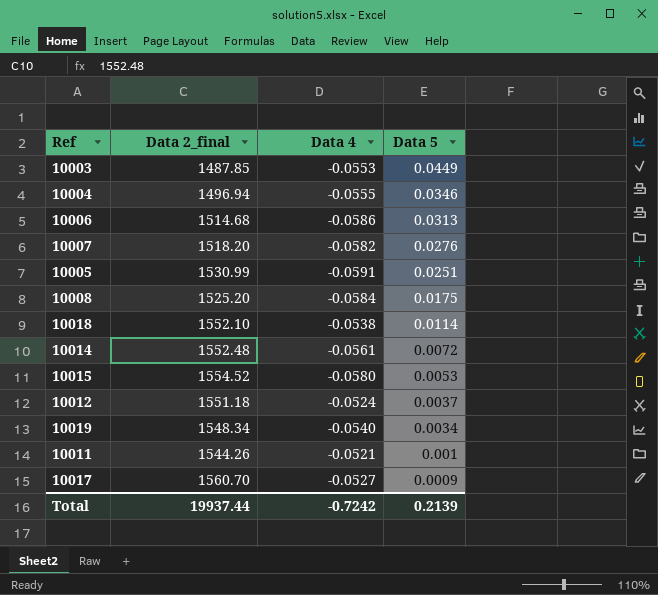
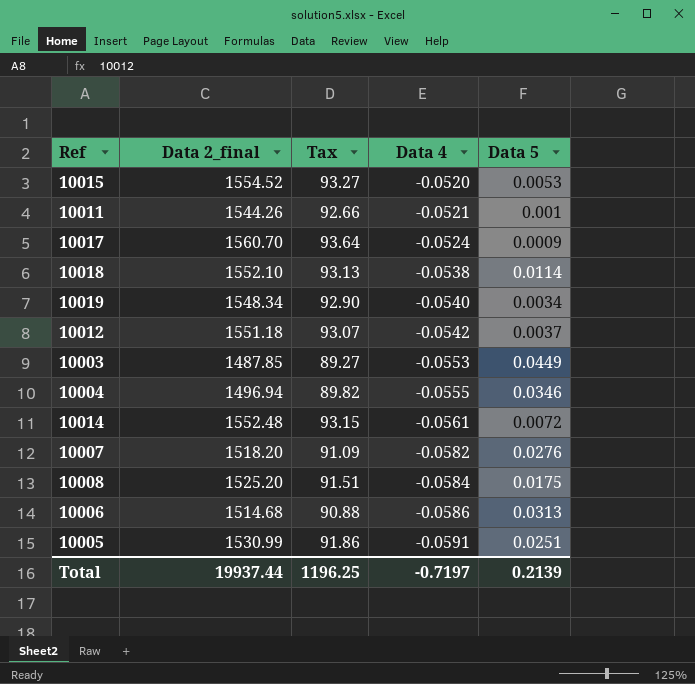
row order: Data 5 descending -> Data 4 descending
column Tax | formula: none -> [Data 2_final] * 0.06
10015 | Data 4: -0.0580 -> -0.0520
10017 | Data 4: -0.0527 -> -0.0524
10012 | Data 4: -0.0524 -> -0.0542
Total | Data 4: -0.7242 -> -0.7197

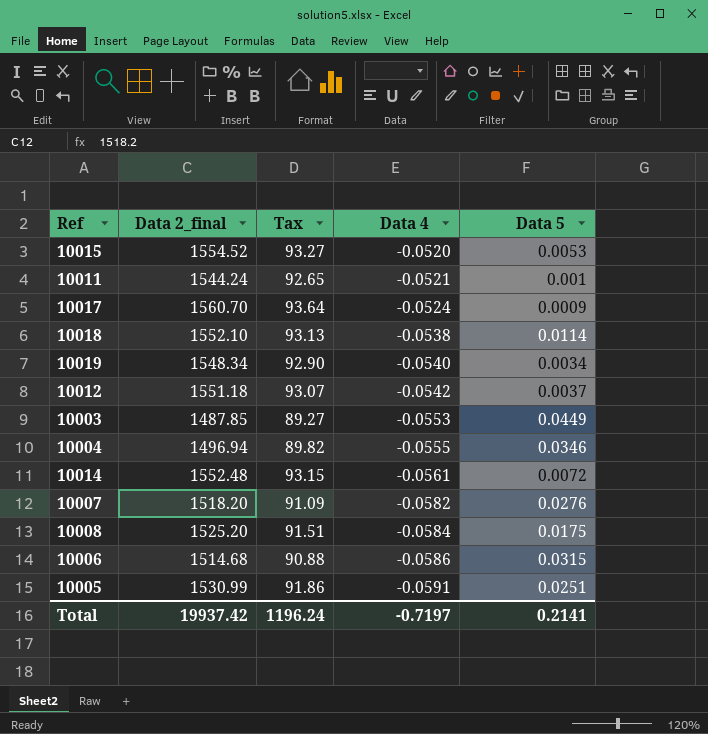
10011 | Data 2_final: 1544.26 -> 1544.24
10011 | Tax: 92.66 -> 92.65
10006 | Data 5: 0.0313 -> 0.0315
Total | Data 2_final: 19937.44 -> 19937.42
Total | Tax: 1196.25 -> 1196.24
Total | Data 5: 0.2139 -> 0.2141

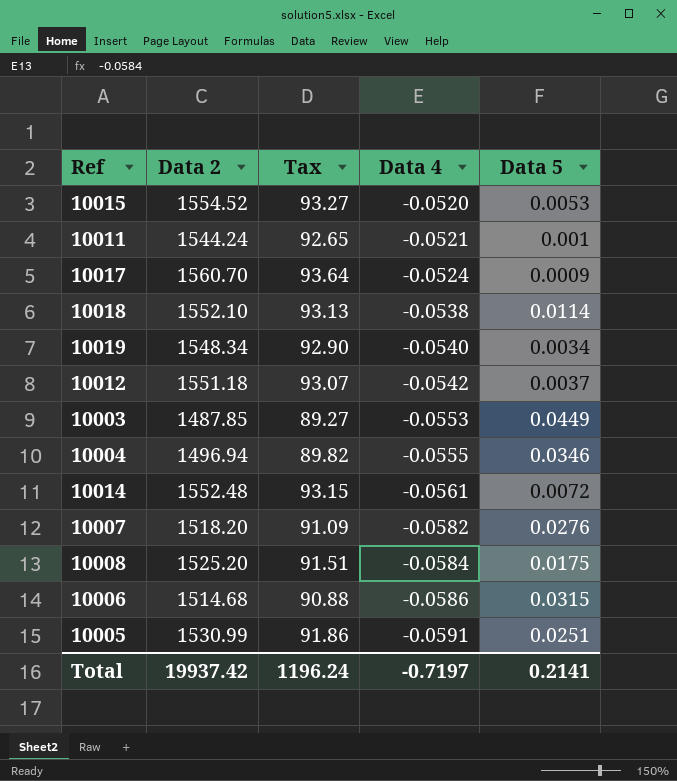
column name: Data 2_final -> Data 2

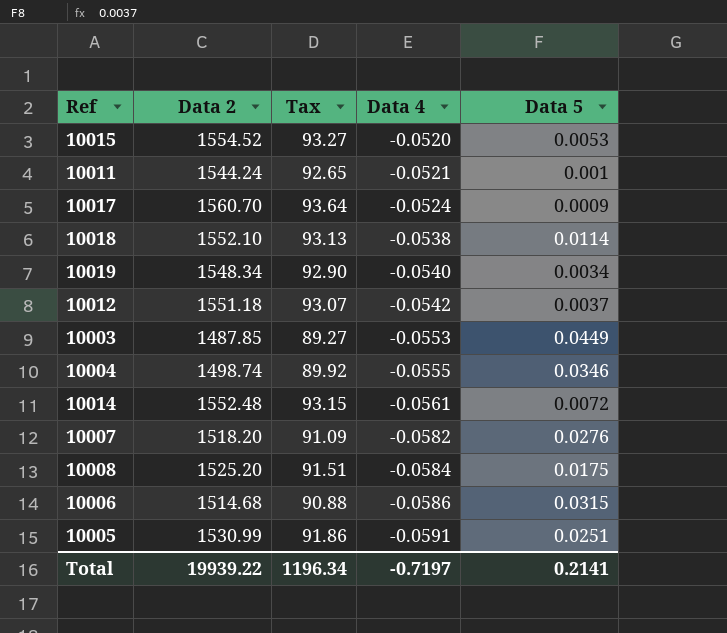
10004 | Data 2: 1496.94 -> 1498.74
10004 | Tax: 89.82 -> 89.92
Total | Data 2: 19937.42 -> 19939.22
Total | Tax: 1196.24 -> 1196.34

